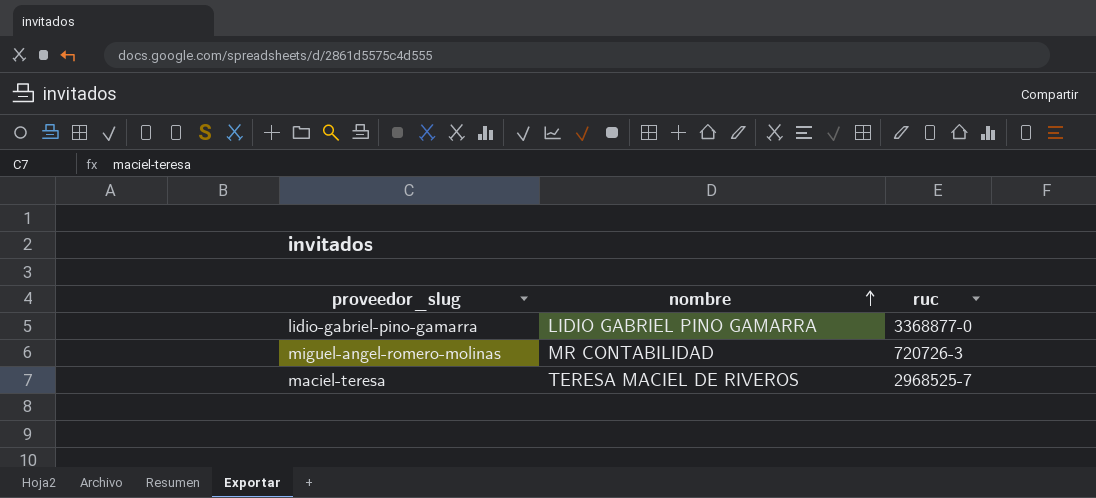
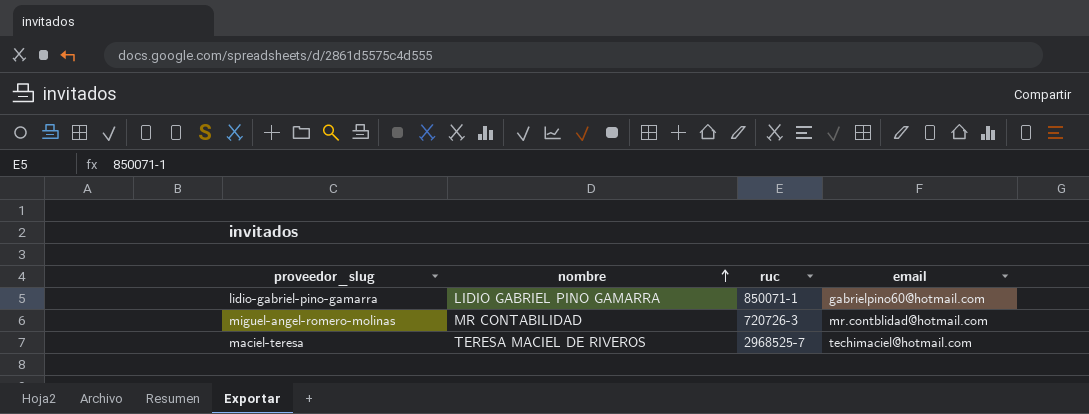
column email | position: none -> 4
lidio-gabriel-pino-gamarra | ruc: 3368877-0 -> 850071-1

